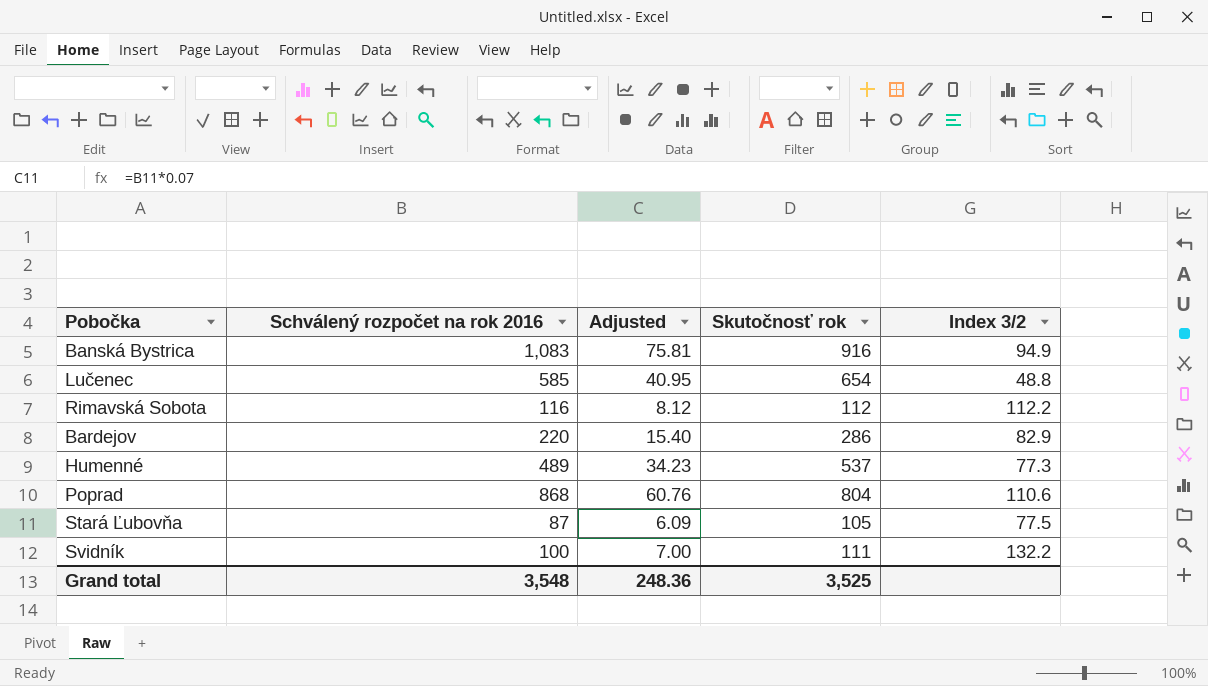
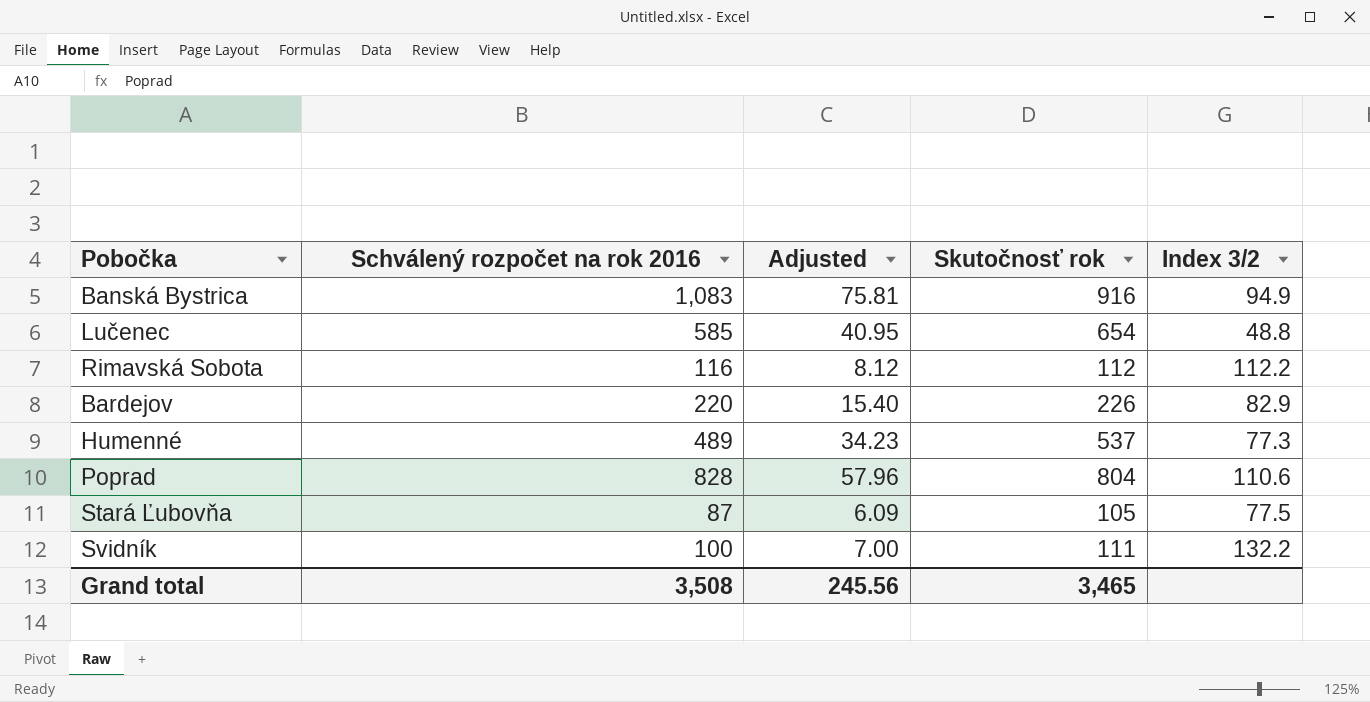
Bardejov | Skutočnosť rok: 286 -> 226
Poprad | Schválený rozpočet na rok 2016: 868 -> 828
Poprad | Adjusted: 60.76 -> 57.96
Grand total | Schválený rozpočet na rok 2016: 3,548 -> 3,508
Grand total | Adjusted: 248.36 -> 245.56
Grand total | Skutočnosť rok: 3,525 -> 3,465

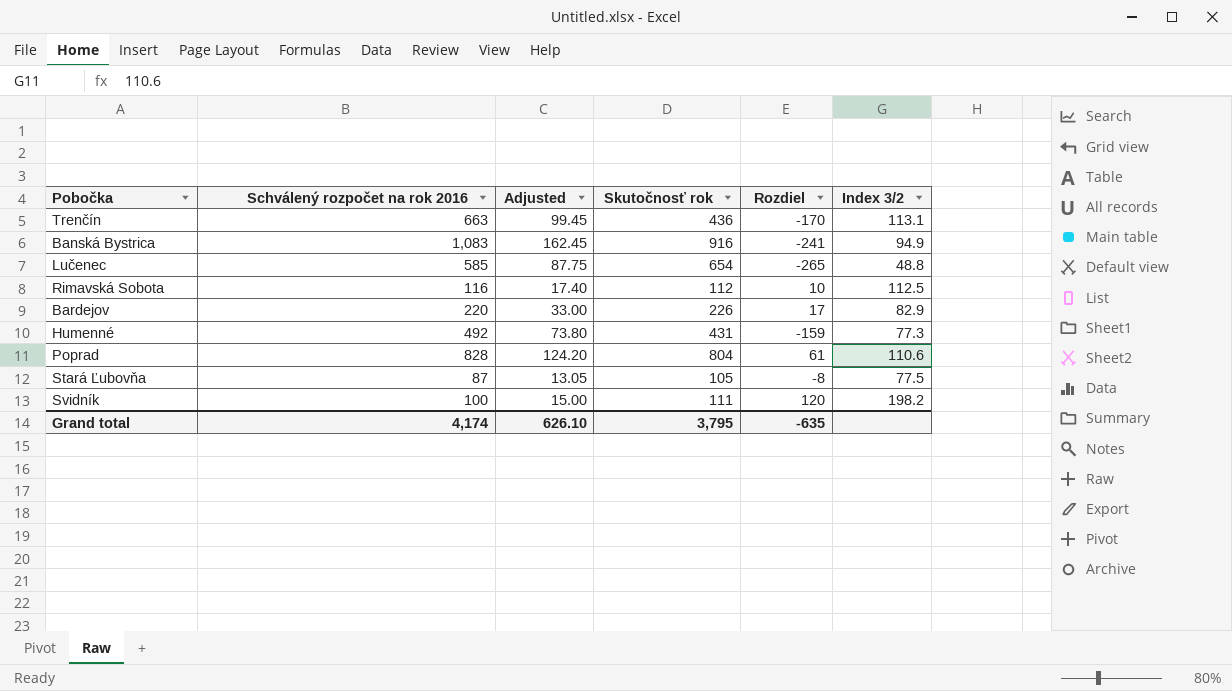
column Adjusted | formula: [Schválený rozpočet na rok 2016] * 0.07 -> [Schválený rozpočet na rok 2016] * 0.15
column Rozdiel | position: none -> 5
row Trenčín: none -> 663 | 99.45 | 436 | -170 | 113.1
Rimavská Sobota | Index 3/2: 112.2 -> 112.5
Humenné | Schválený rozpočet na rok 2016: 489 -> 492
Humenné | Skutočnosť rok: 537 -> 431
Svidník | Index 3/2: 132.2 -> 198.2
Grand total | Schválený rozpočet na rok 2016: 3,508 -> 4,174
Grand total | Adjusted: 245.56 -> 626.10
Grand total | Skutočnosť rok: 3,465 -> 3,795

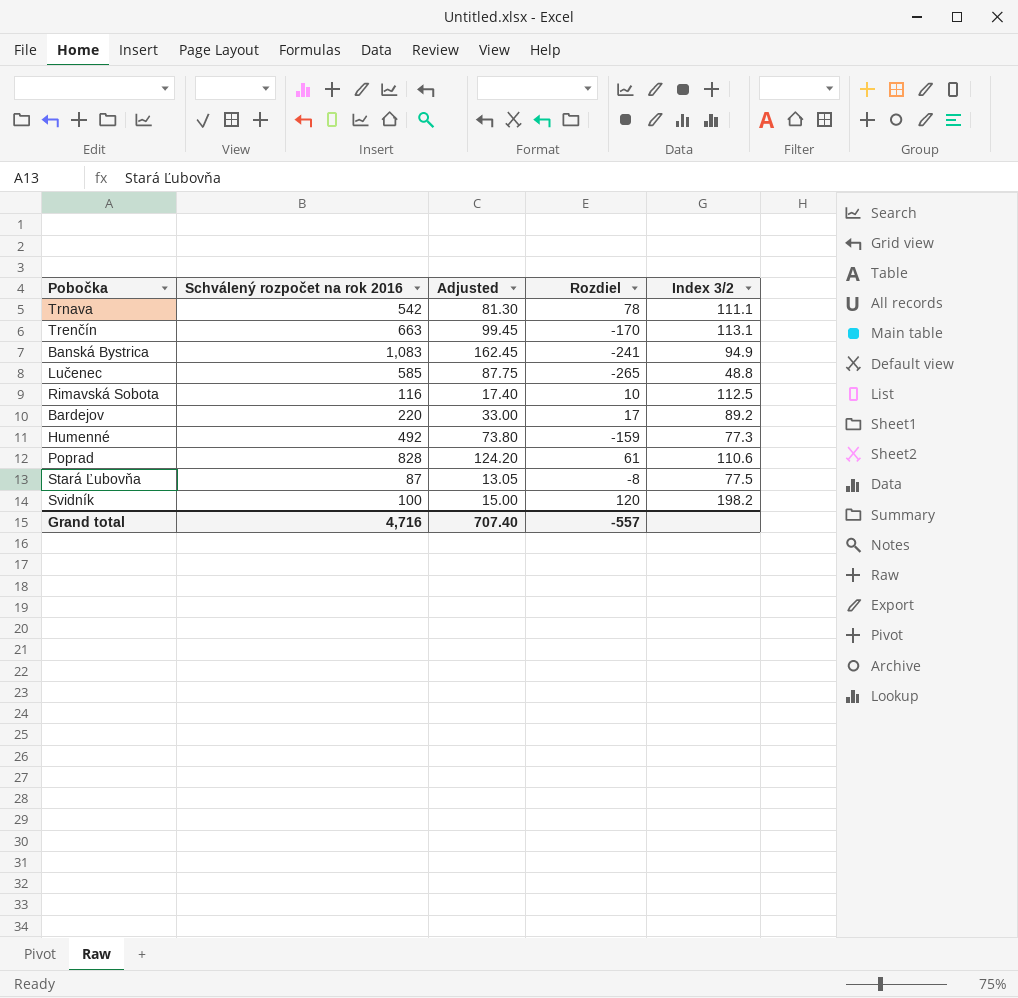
column Skutočnosť rok | position: 4 -> none
row Trnava: none -> 542 | 81.30 | 78 | 111.1
Bardejov | Index 3/2: 82.9 -> 89.2
Grand total | Schválený rozpočet na rok 2016: 4,174 -> 4,716
Grand total | Adjusted: 626.10 -> 707.40
Grand total | Rozdiel: -635 -> -557

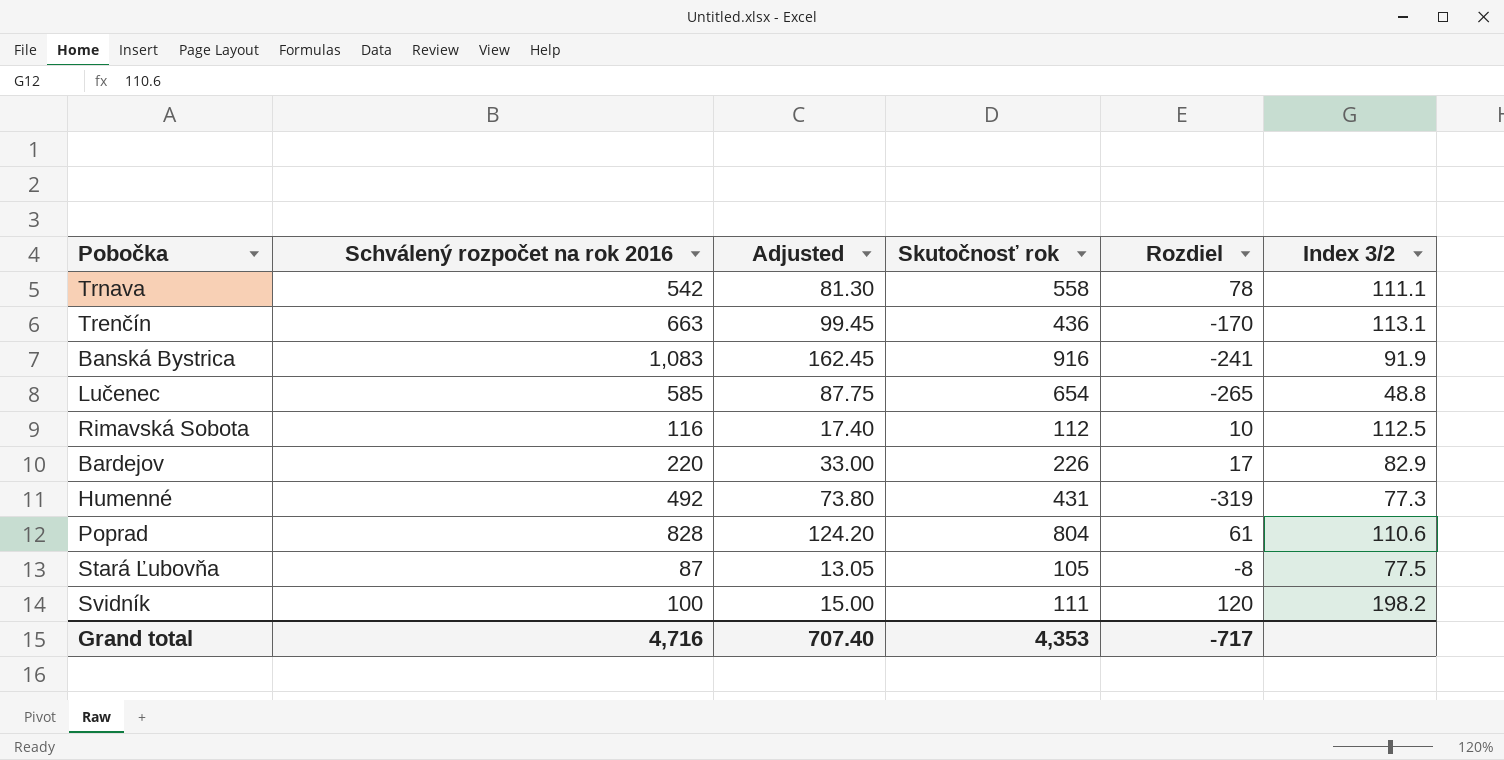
column Skutočnosť rok | position: none -> 4
Banská Bystrica | Index 3/2: 94.9 -> 91.9
Bardejov | Index 3/2: 89.2 -> 82.9
Humenné | Rozdiel: -159 -> -319
Grand total | Rozdiel: -557 -> -717

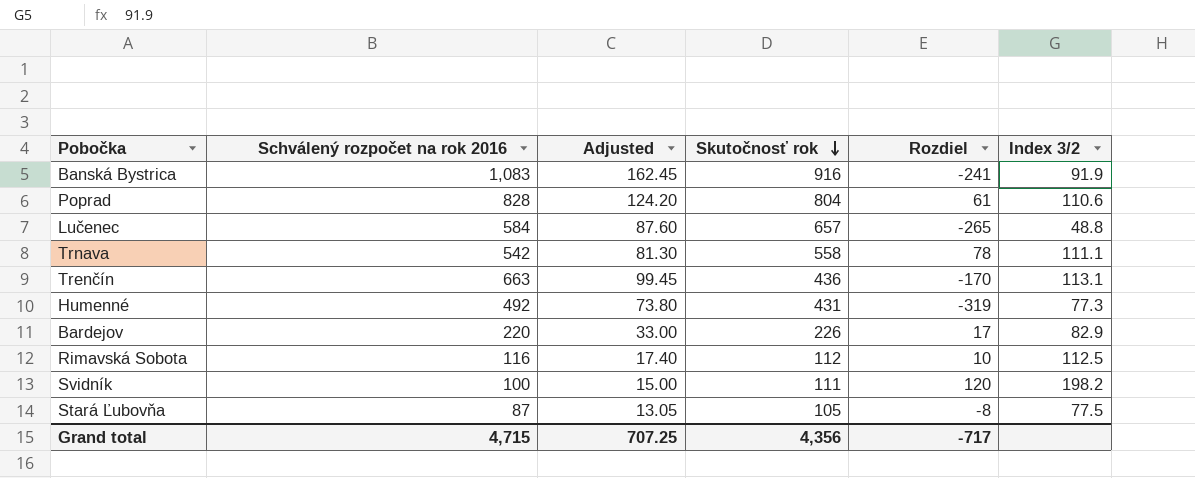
row order: none -> Skutočnosť rok descending
Lučenec | Schválený rozpočet na rok 2016: 585 -> 584
Lučenec | Adjusted: 87.75 -> 87.60
Lučenec | Skutočnosť rok: 654 -> 657
Grand total | Schválený rozpočet na rok 2016: 4,716 -> 4,715
Grand total | Adjusted: 707.40 -> 707.25
Grand total | Skutočnosť rok: 4,353 -> 4,356

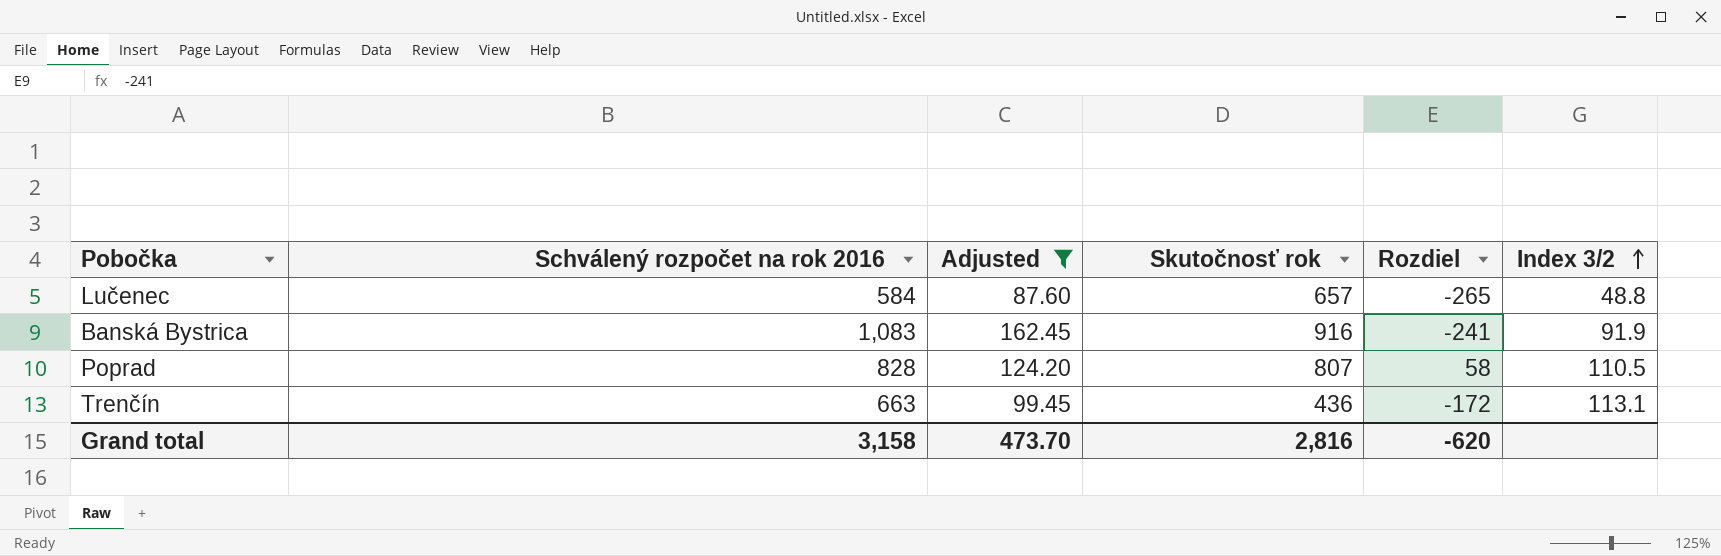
filter: none -> Adjusted >= 87.60
row order: Skutočnosť rok descending -> Index 3/2 ascending
Poprad | Skutočnosť rok: 804 -> 807
Poprad | Rozdiel: 61 -> 58
Poprad | Index 3/2: 110.6 -> 110.5
Trenčín | Rozdiel: -170 -> -172
Grand total | Schválený rozpočet na rok 2016: 4,715 -> 3,158
Grand total | Adjusted: 707.25 -> 473.70
Grand total | Skutočnosť rok: 4,356 -> 2,816
Grand total | Rozdiel: -717 -> -620

